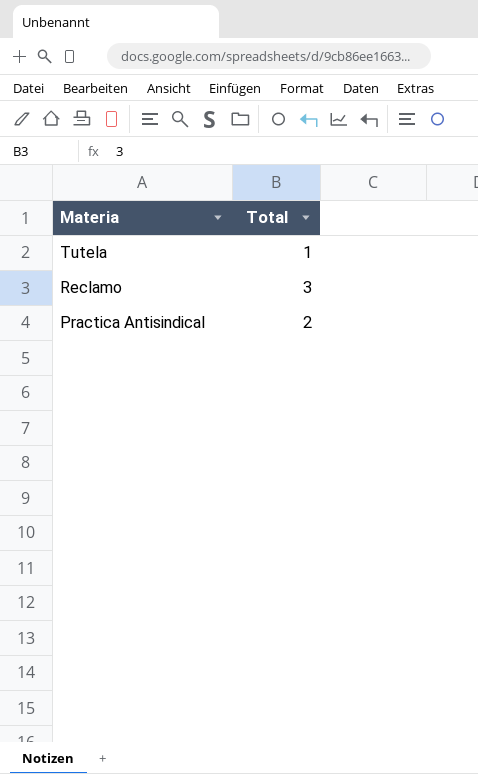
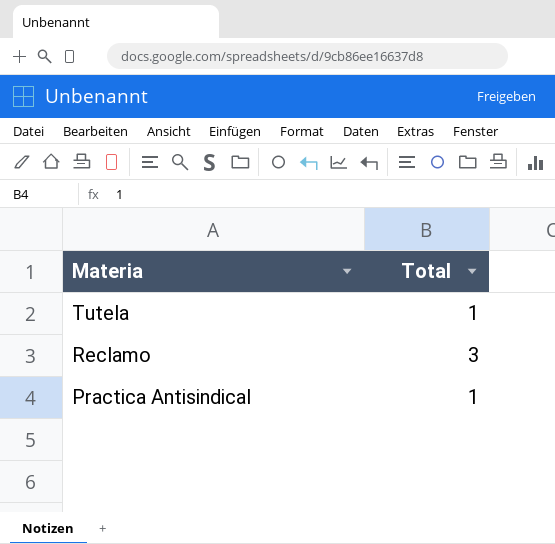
Practica Antisindical | Total: 2 -> 1

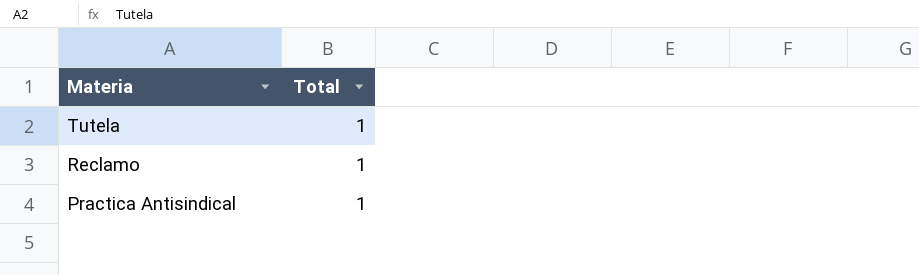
Reclamo | Total: 3 -> 1

